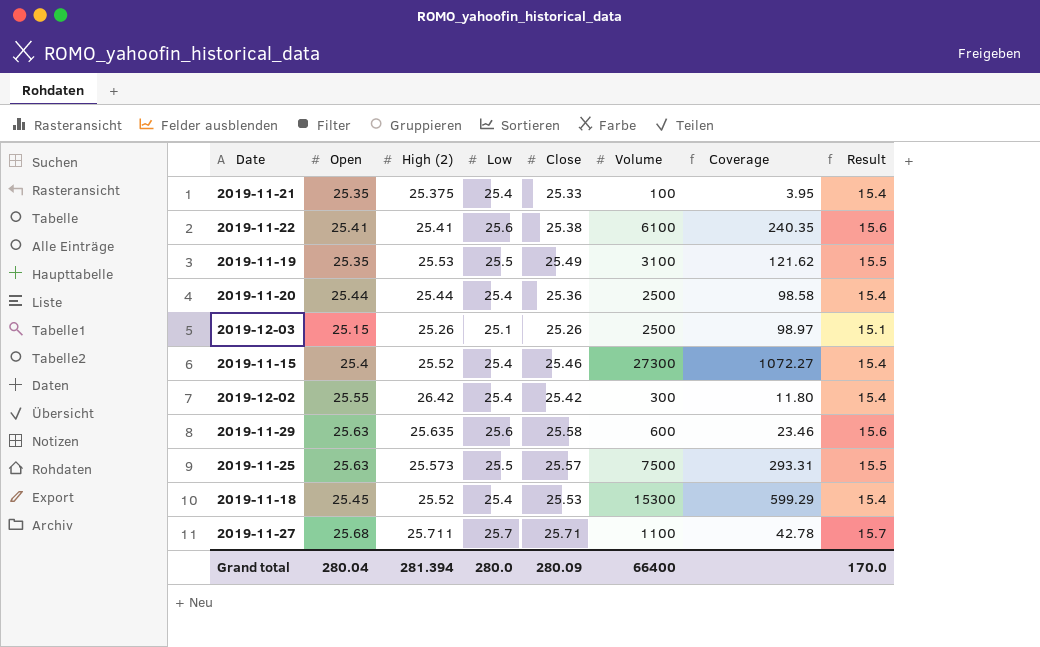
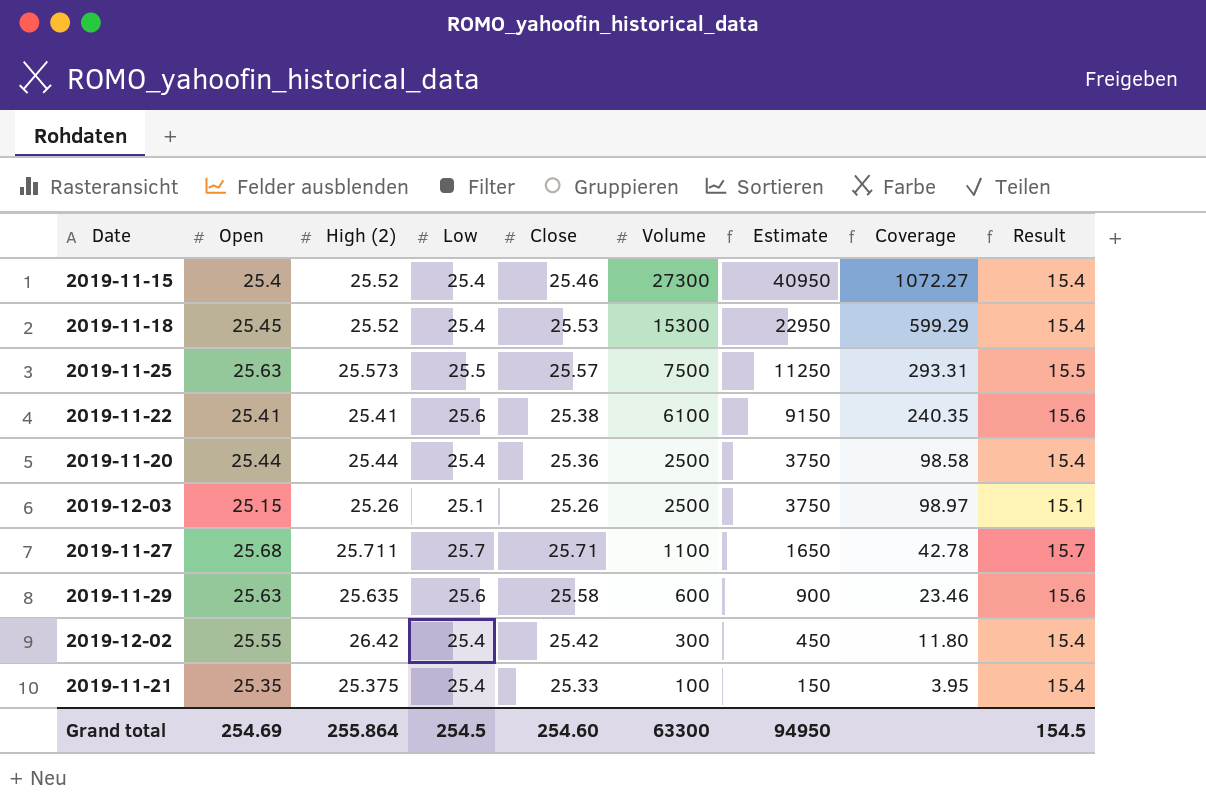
row order: none -> Volume descending
column Estimate | formula: none -> [Volume] * 1.5
row 2019-11-19: 25.35 | 25.53 | 25.5 | 25.49 | 3100 | 121.62 | 15.5 -> none
Grand total | Open: 280.04 -> 254.69
Grand total | High (2): 281.394 -> 255.864
Grand total | Low: 280.0 -> 254.5
Grand total | Close: 280.09 -> 254.60
Grand total | Volume: 66400 -> 63300
Grand total | Result: 170.0 -> 154.5

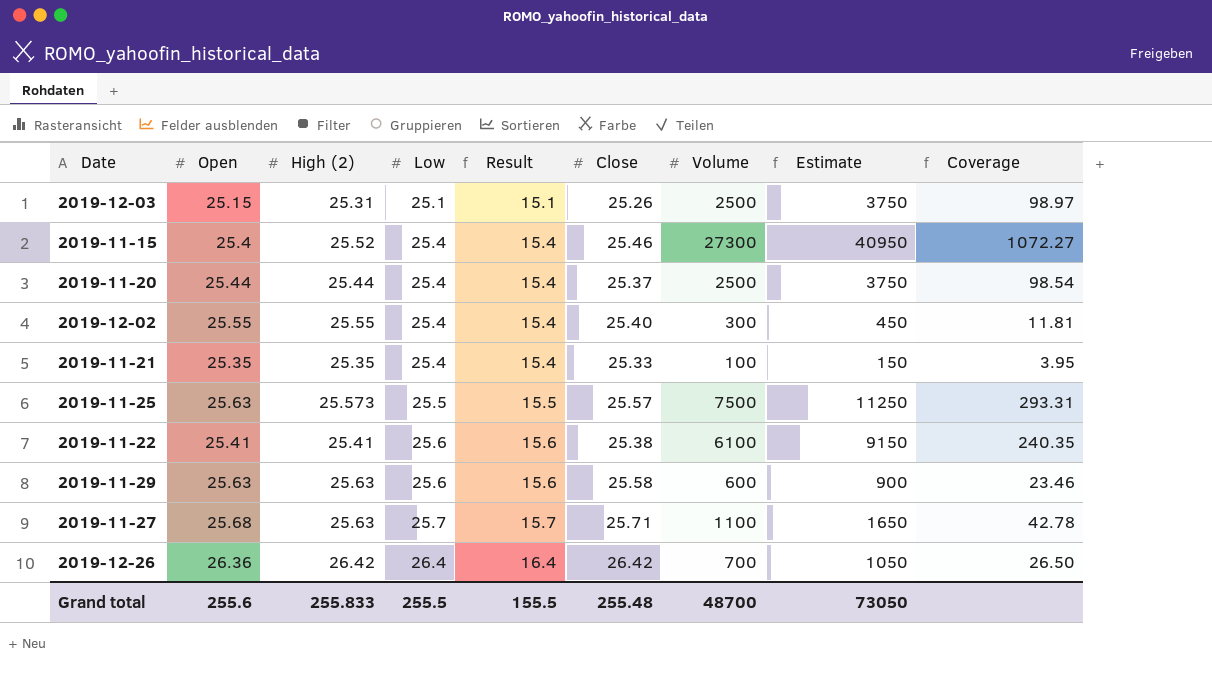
row order: Volume descending -> Low ascending
column Result | position: 9 -> 5
row 2019-11-18: 25.45 | 25.52 | 25.4 | 25.53 | 15300 | 22950 | 599.29 | 15.4 -> none
2019-12-03 | High (2): 25.26 -> 25.31
2019-11-20 | Close: 25.36 -> 25.37
2019-11-20 | Coverage: 98.58 -> 98.54
2019-12-02 | High (2): 26.42 -> 25.55
2019-12-02 | Close: 25.42 -> 25.40
2019-12-02 | Coverage: 11.80 -> 11.81
2019-11-21 | High (2): 25.375 -> 25.35
2019-11-29 | High (2): 25.635 -> 25.63
2019-11-27 | High (2): 25.711 -> 25.63
row 2019-12-26: none -> 26.36 | 26.42 | 26.4 | 16.4 | 26.42 | 700 | 1050 | 26.50
Grand total | Open: 254.69 -> 255.6
Grand total | High (2): 255.864 -> 255.833
Grand total | Low: 254.5 -> 255.5
Grand total | Result: 154.5 -> 155.5
Grand total | Close: 254.60 -> 255.48
Grand total | Volume: 63300 -> 48700
Grand total | Estimate: 94950 -> 73050

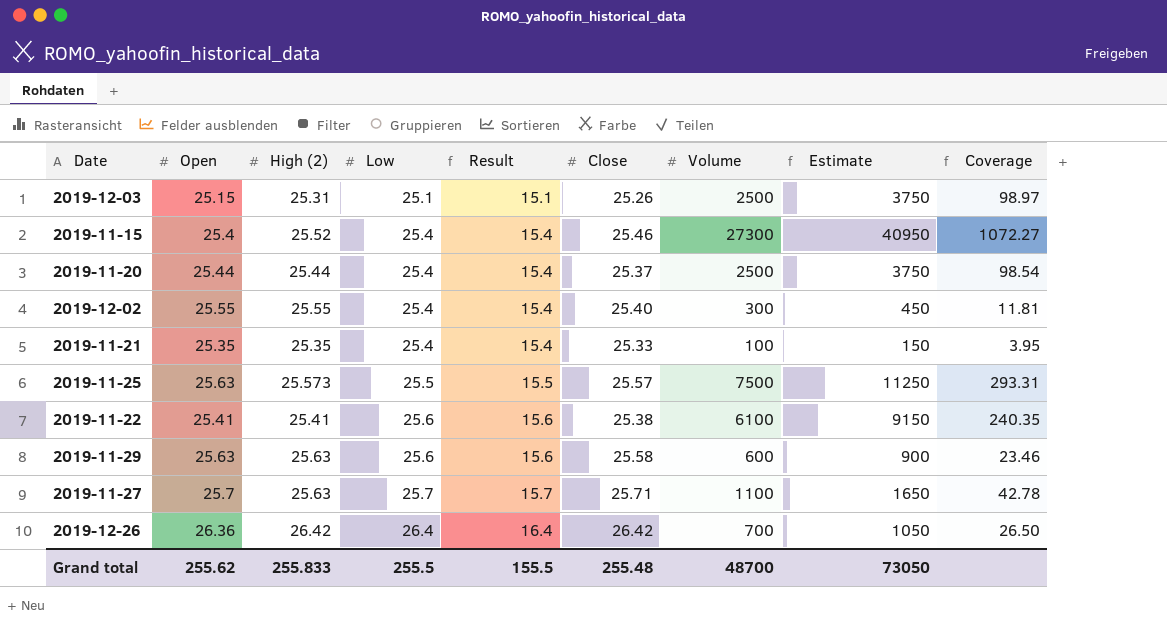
2019-11-27 | Open: 25.68 -> 25.7
Grand total | Open: 255.6 -> 255.62

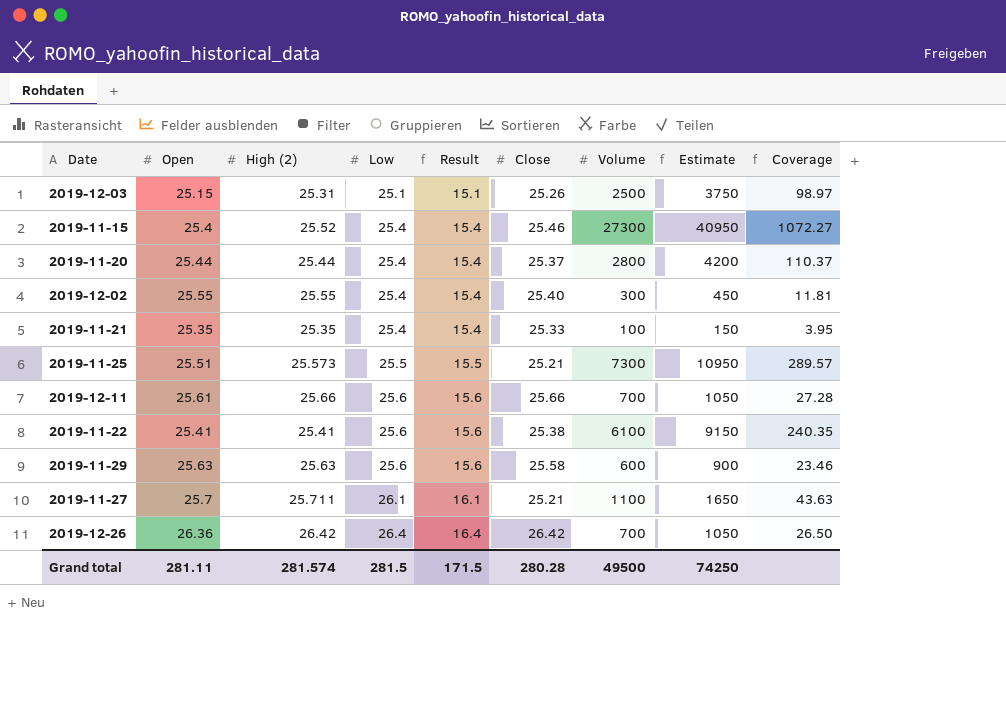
2019-11-20 | Volume: 2500 -> 2800
2019-11-20 | Estimate: 3750 -> 4200
2019-11-20 | Coverage: 98.54 -> 110.37
2019-11-25 | Open: 25.63 -> 25.51
2019-11-25 | Close: 25.57 -> 25.21
2019-11-25 | Volume: 7500 -> 7300
2019-11-25 | Estimate: 11250 -> 10950
2019-11-25 | Coverage: 293.31 -> 289.57
row 2019-12-11: none -> 25.61 | 25.66 | 25.6 | 15.6 | 25.66 | 700 | 1050 | 27.28
2019-11-27 | High (2): 25.63 -> 25.711
2019-11-27 | Low: 25.7 -> 26.1
2019-11-27 | Result: 15.7 -> 16.1
2019-11-27 | Close: 25.71 -> 25.21
2019-11-27 | Coverage: 42.78 -> 43.63
Grand total | Open: 255.62 -> 281.11
Grand total | High (2): 255.833 -> 281.574
Grand total | Low: 255.5 -> 281.5
Grand total | Result: 155.5 -> 171.5
Grand total | Close: 255.48 -> 280.28
Grand total | Volume: 48700 -> 49500
Grand total | Estimate: 73050 -> 74250

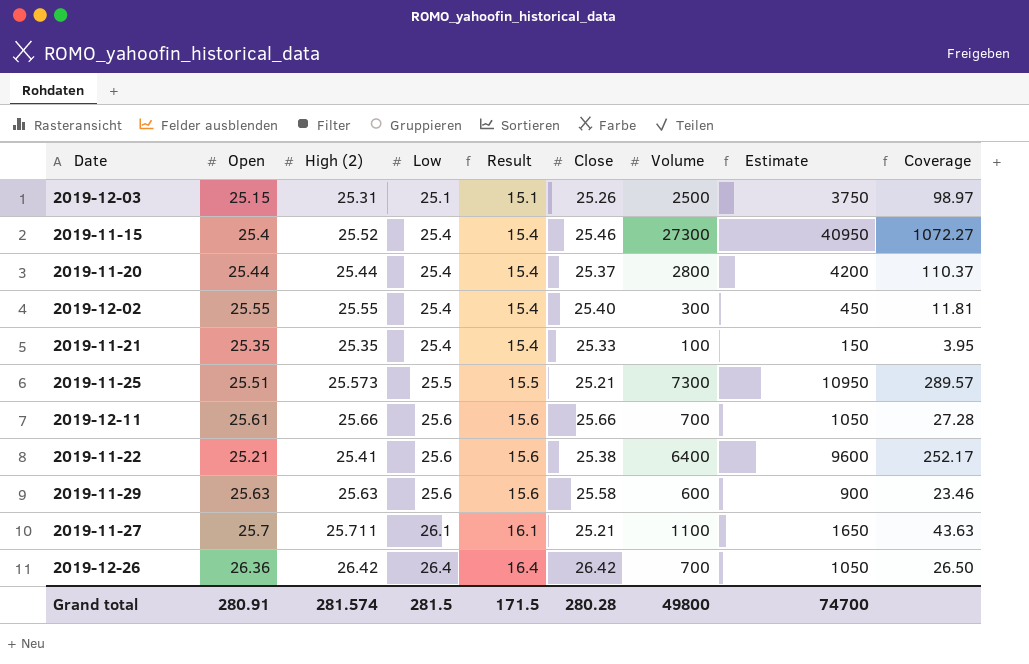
2019-11-22 | Open: 25.41 -> 25.21
2019-11-22 | Volume: 6100 -> 6400
2019-11-22 | Estimate: 9150 -> 9600
2019-11-22 | Coverage: 240.35 -> 252.17
Grand total | Open: 281.11 -> 280.91
Grand total | Volume: 49500 -> 49800
Grand total | Estimate: 74250 -> 74700

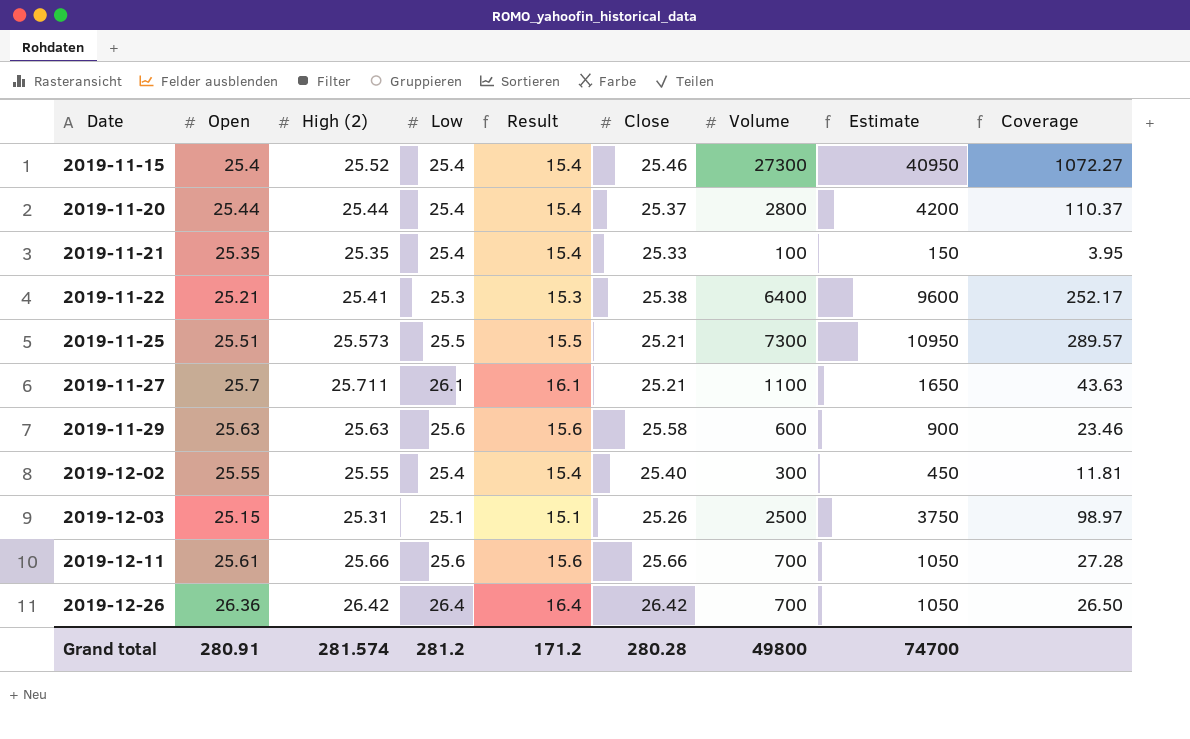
row order: Low ascending -> Date ascending
2019-11-22 | Low: 25.6 -> 25.3
2019-11-22 | Result: 15.6 -> 15.3
Grand total | Low: 281.5 -> 281.2
Grand total | Result: 171.5 -> 171.2

